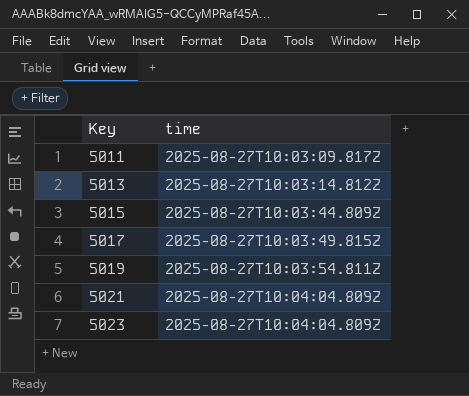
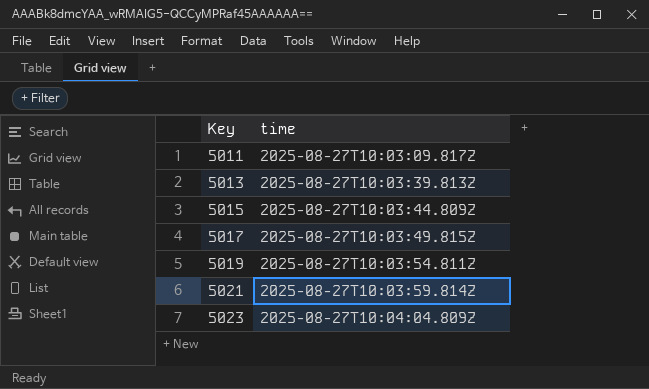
5013 | time: 2025-08-27T10:03:14.812Z -> 2025-08-27T10:03:39.813Z
5021 | time: 2025-08-27T10:04:04.809Z -> 2025-08-27T10:03:59.814Z

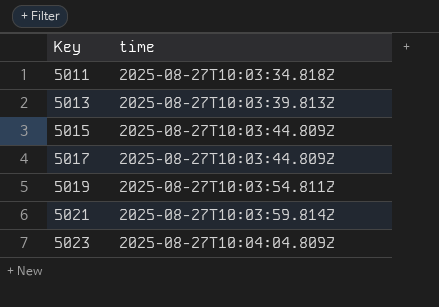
5011 | time: 2025-08-27T10:03:09.817Z -> 2025-08-27T10:03:34.818Z
5017 | time: 2025-08-27T10:03:49.815Z -> 2025-08-27T10:03:44.809Z

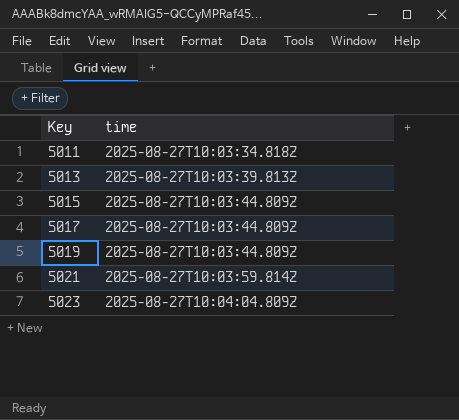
5019 | time: 2025-08-27T10:03:54.811Z -> 2025-08-27T10:03:44.809Z

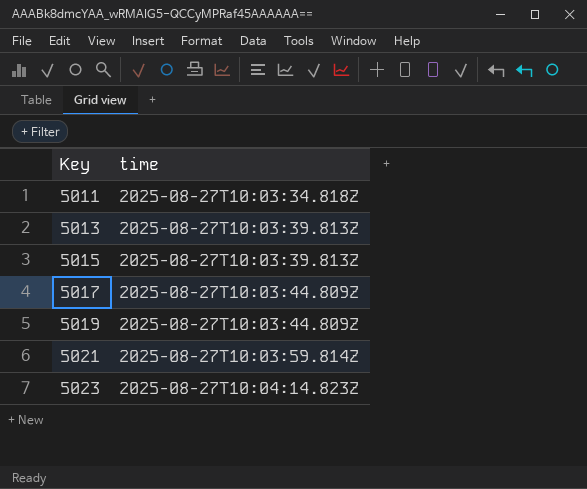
5015 | time: 2025-08-27T10:03:44.809Z -> 2025-08-27T10:03:39.813Z
5023 | time: 2025-08-27T10:04:04.809Z -> 2025-08-27T10:04:14.823Z

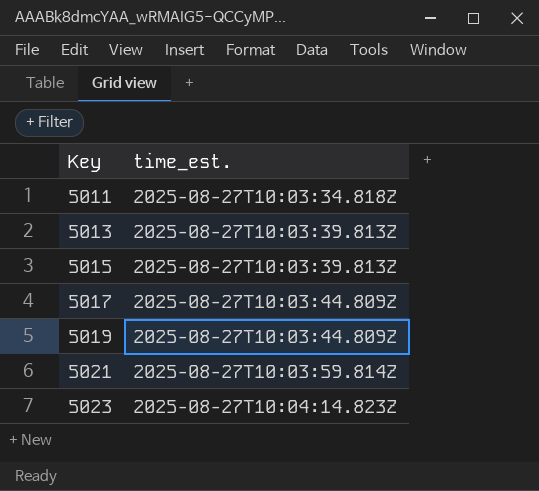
column name: time -> time_est.

